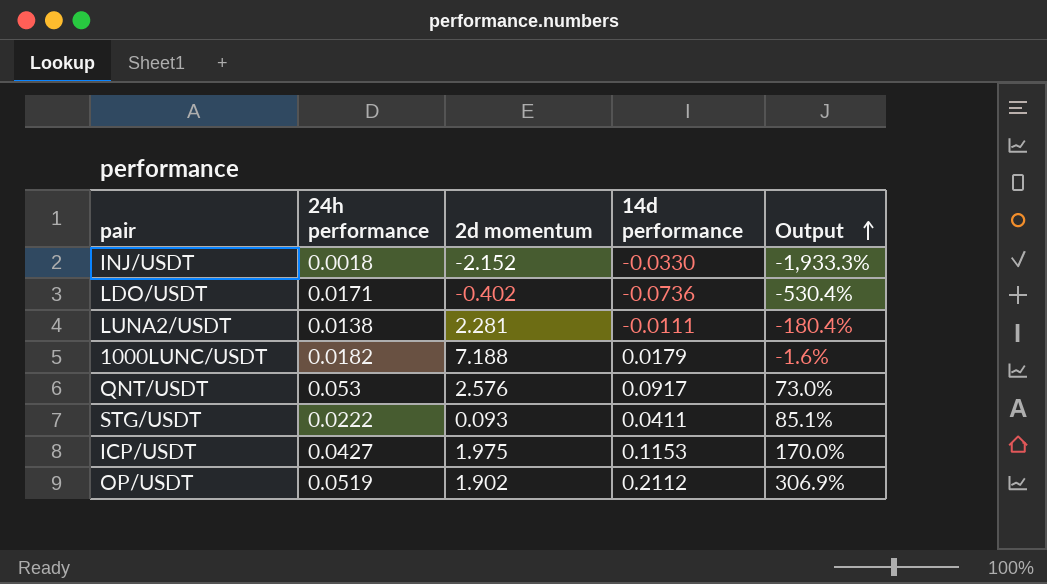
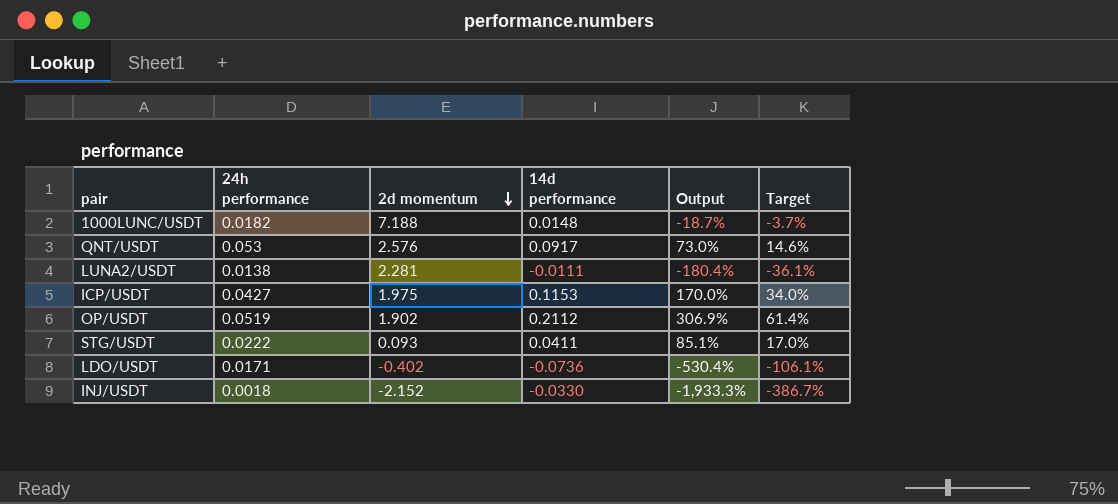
row order: Output ascending -> 2d momentum descending
column Target | formula: none -> [Output] * 0.2
1000LUNC/USDT | 14d performance: 0.0179 -> 0.0148
1000LUNC/USDT | Output: -1.6% -> -18.7%

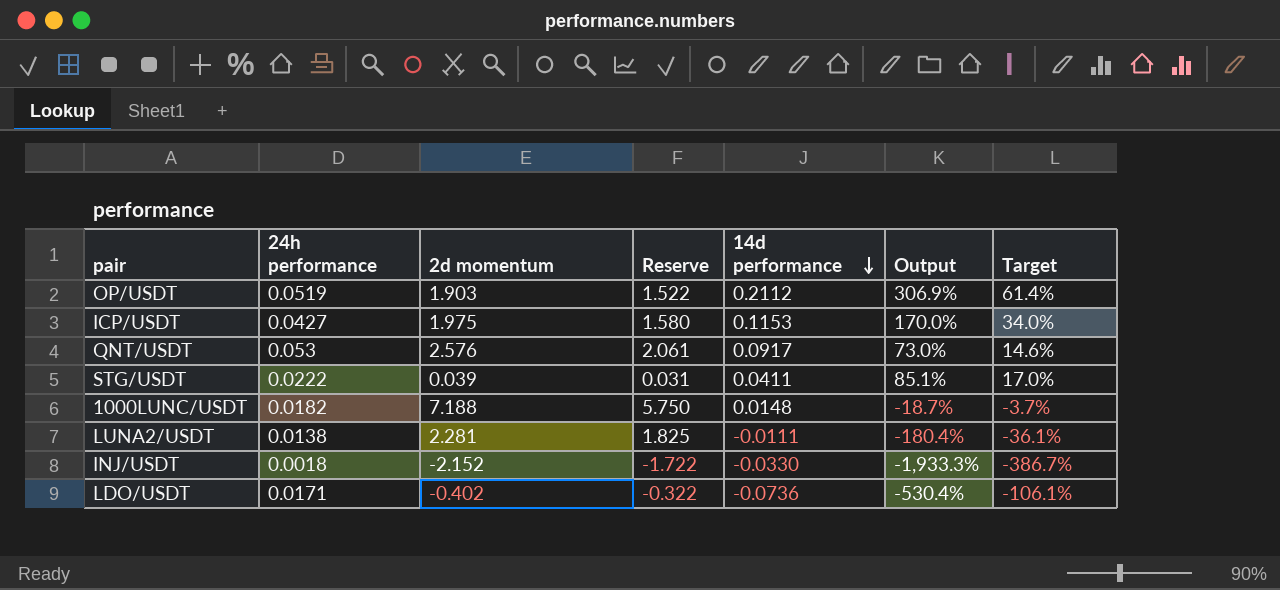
row order: 2d momentum descending -> 14d performance descending
column Reserve | formula: none -> [2d momentum] * 0.8
OP/USDT | 2d momentum: 1.902 -> 1.903
STG/USDT | 2d momentum: 0.093 -> 0.039

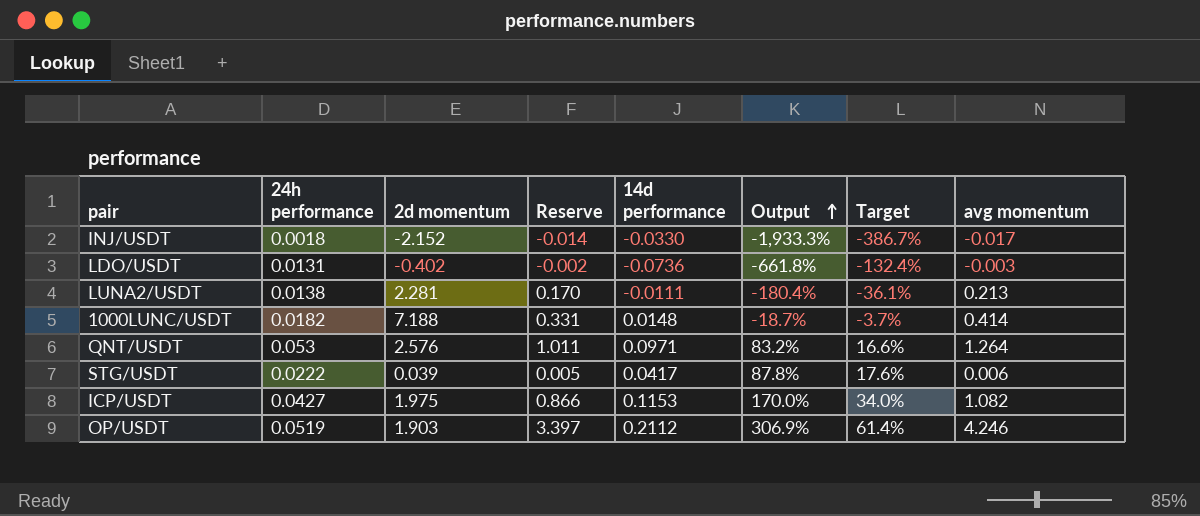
row order: 14d performance descending -> Output ascending
column Reserve | formula: [2d momentum] * 0.8 -> [avg momentum] * 0.8
column avg momentum | position: none -> 8
LDO/USDT | 24h performance: 0.0171 -> 0.0131
LDO/USDT | Output: -530.4% -> -661.8%
LDO/USDT | Target: -106.1% -> -132.4%
QNT/USDT | 14d performance: 0.0917 -> 0.0971
QNT/USDT | Output: 73.0% -> 83.2%
QNT/USDT | Target: 14.6% -> 16.6%
STG/USDT | 14d performance: 0.0411 -> 0.0417
STG/USDT | Output: 85.1% -> 87.8%
STG/USDT | Target: 17.0% -> 17.6%

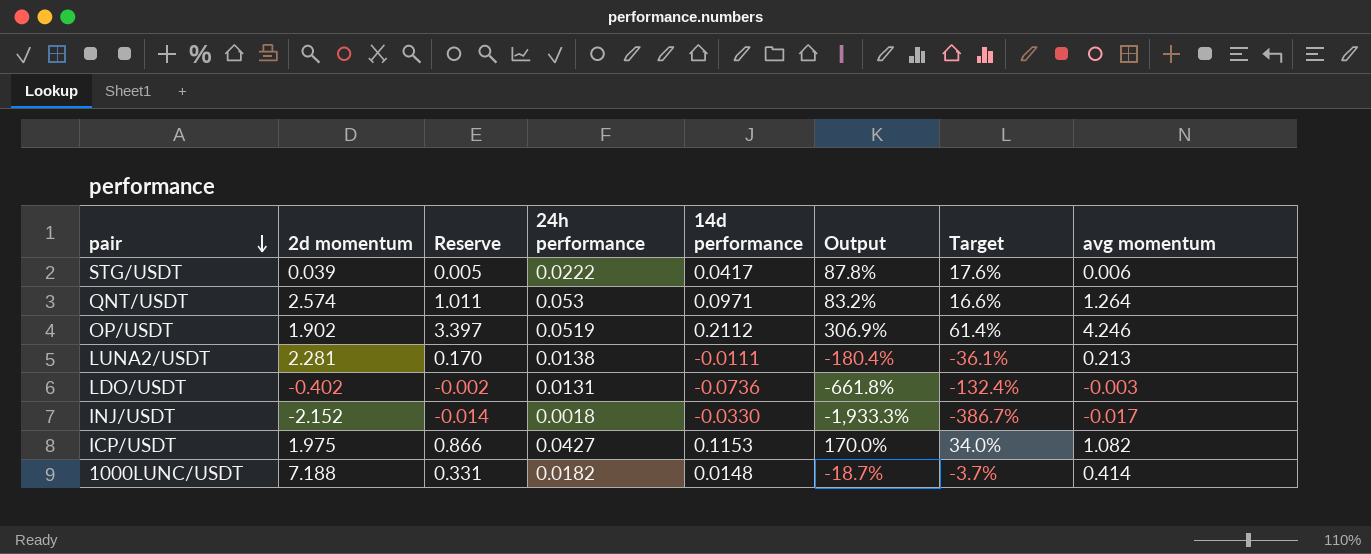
row order: Output ascending -> pair descending
column 24h performance | position: 2 -> 4
QNT/USDT | 2d momentum: 2.576 -> 2.574
OP/USDT | 2d momentum: 1.903 -> 1.902

